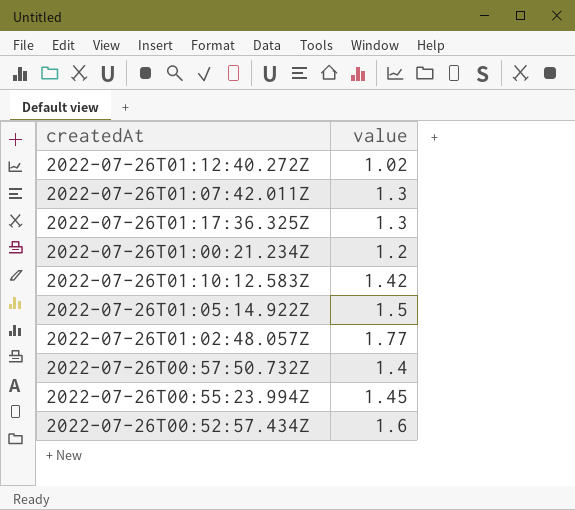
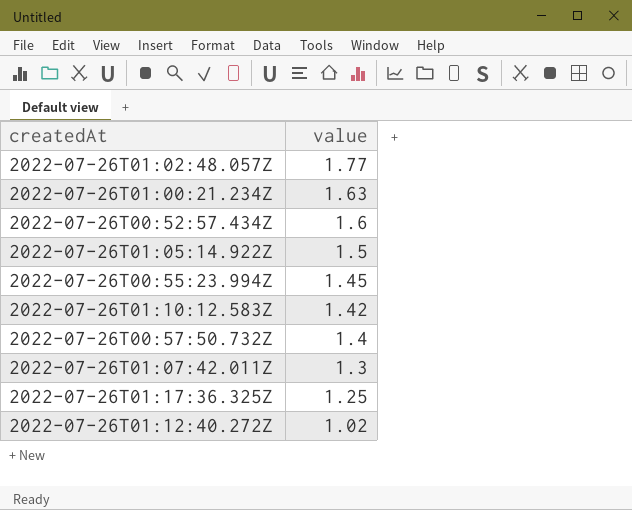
row order: none -> value descending
2022-07-26T01:00:21.234Z | value: 1.2 -> 1.63
2022-07-26T01:17:36.325Z | value: 1.3 -> 1.25

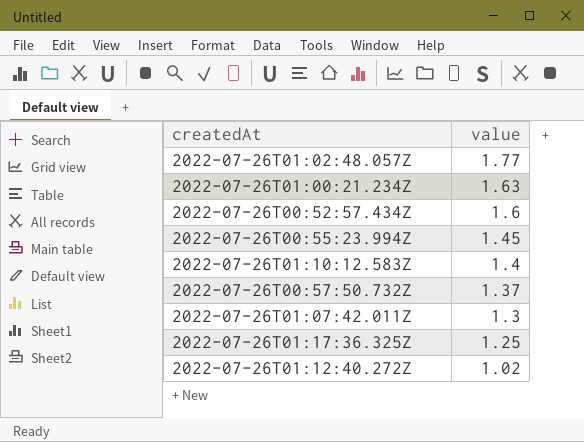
row 2022-07-26T01:05:14.922Z: 1.5 -> none
2022-07-26T01:10:12.583Z | value: 1.42 -> 1.4
2022-07-26T00:57:50.732Z | value: 1.4 -> 1.37

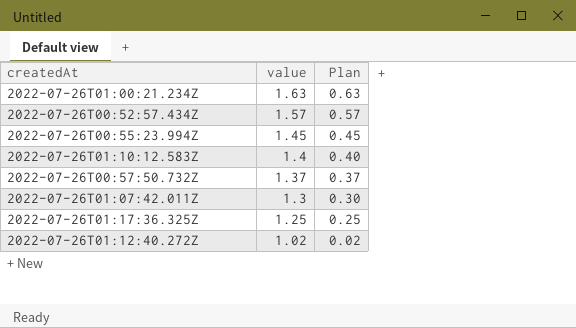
column Plan | formula: none -> [value] - 1
row 2022-07-26T01:02:48.057Z: 1.77 -> none
2022-07-26T00:52:57.434Z | value: 1.6 -> 1.57

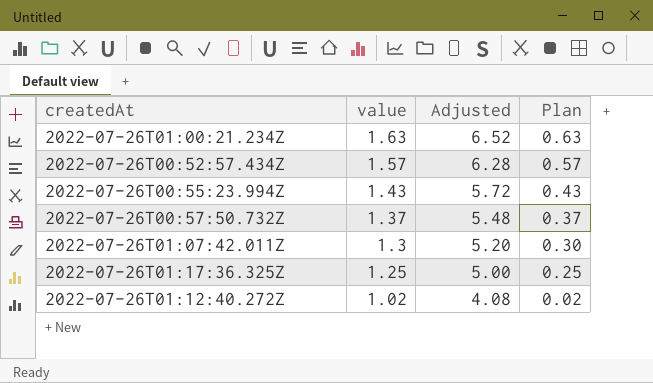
column Adjusted | formula: none -> [value] * 4
row 2022-07-26T01:10:12.583Z: 1.4 | 0.40 -> none
2022-07-26T00:55:23.994Z | value: 1.45 -> 1.43
2022-07-26T00:55:23.994Z | Plan: 0.45 -> 0.43

